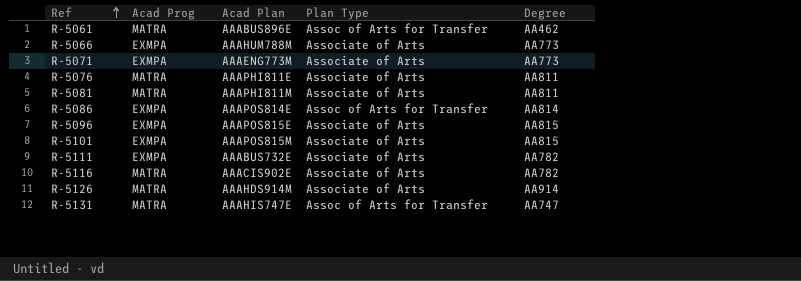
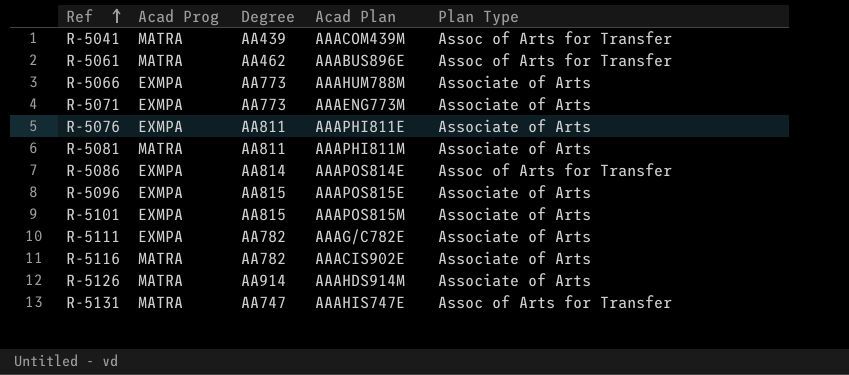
column Degree | position: 5 -> 3
row R-5041: none -> MATRA | AA439 | AAACOM439M | Assoc of Arts for Transfer
R-5076 | Acad Prog: MATRA -> EXMPA
R-5111 | Acad Plan: AAABUS732E -> AAAG/C782E

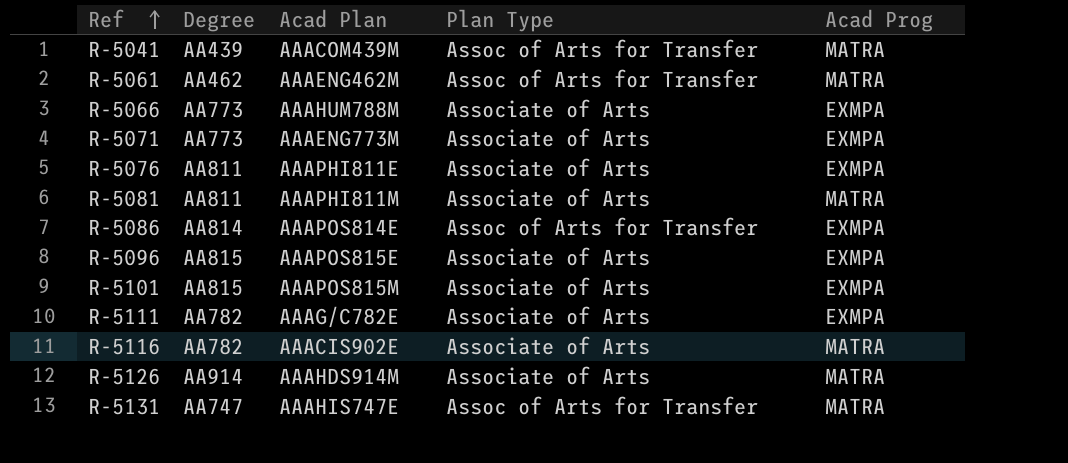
column Acad Prog | position: 2 -> 5
R-5061 | Acad Plan: AAABUS896E -> AAAENG462M

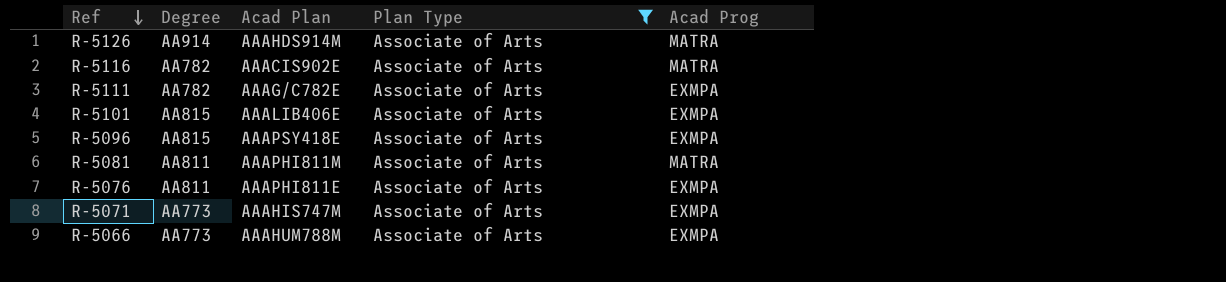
filter: none -> Plan Type = Associate of Arts
row order: Ref ascending -> Ref descending
R-5101 | Acad Plan: AAAPOS815M -> AAALIB406E
R-5096 | Acad Plan: AAAPOS815E -> AAAPSY418E
R-5071 | Acad Plan: AAAENG773M -> AAAHIS747M

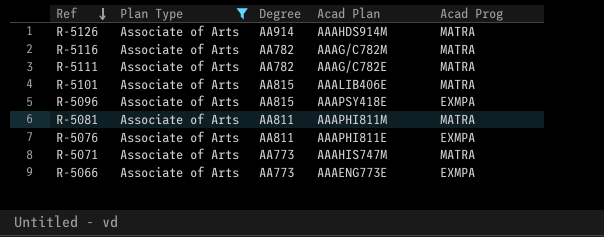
column Plan Type | position: 4 -> 2
R-5116 | Acad Plan: AAACIS902E -> AAAG/C782M
R-5111 | Acad Prog: EXMPA -> MATRA
R-5101 | Acad Prog: EXMPA -> MATRA
R-5071 | Acad Prog: EXMPA -> MATRA
R-5066 | Acad Plan: AAAHUM788M -> AAAENG773E

